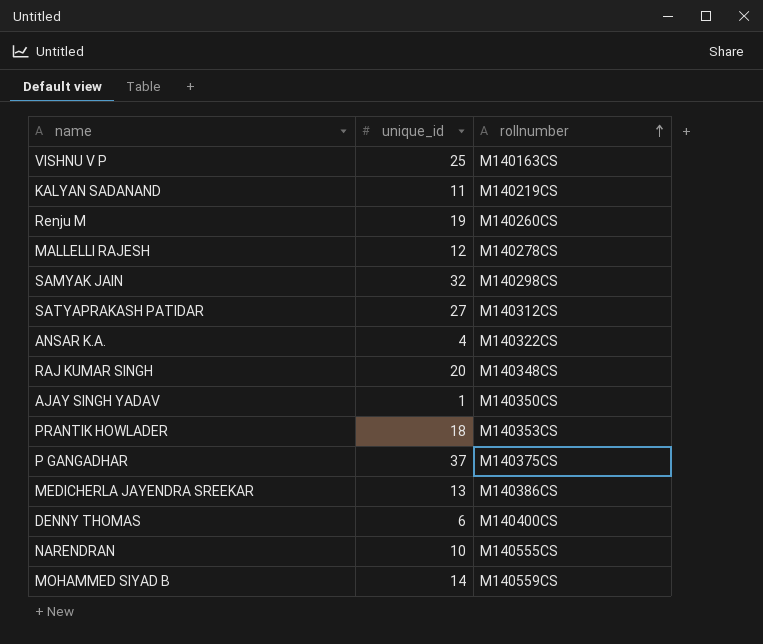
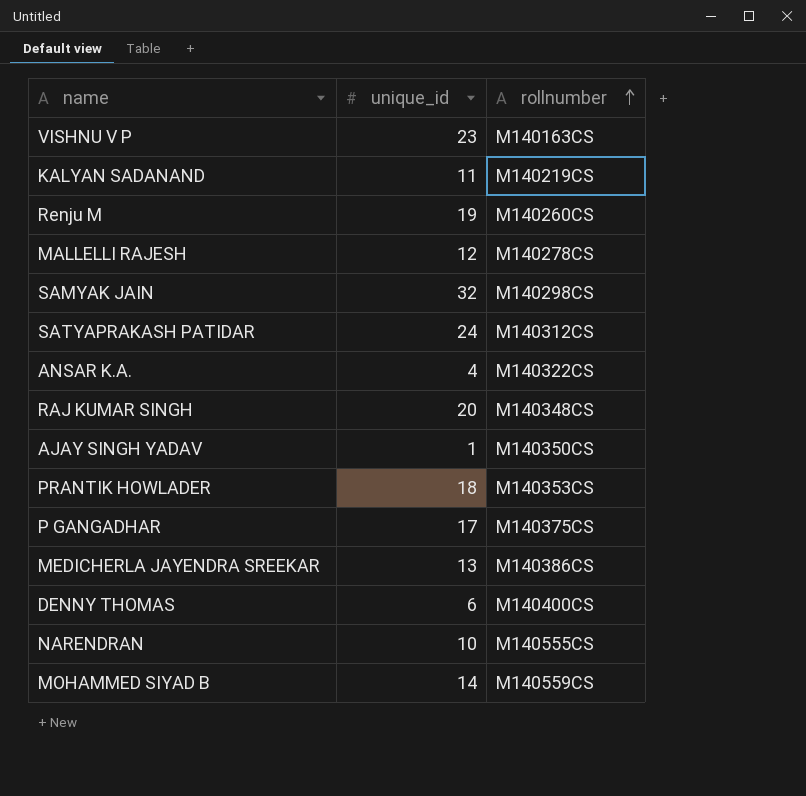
VISHNU V P | unique_id: 25 -> 23
SATYAPRAKASH PATIDAR | unique_id: 27 -> 24
P GANGADHAR | unique_id: 37 -> 17

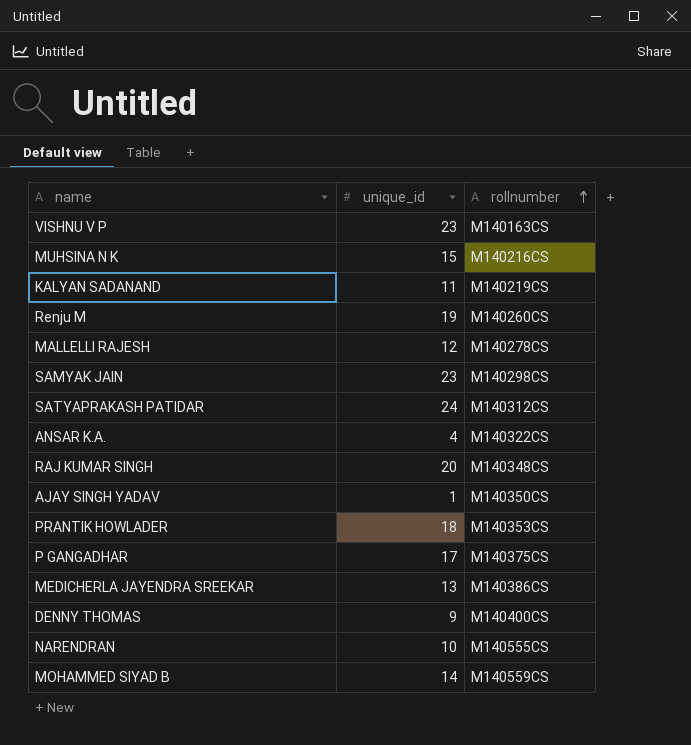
row MUHSINA N K: none -> 15 | M140216CS
SAMYAK JAIN | unique_id: 32 -> 23
DENNY THOMAS | unique_id: 6 -> 9

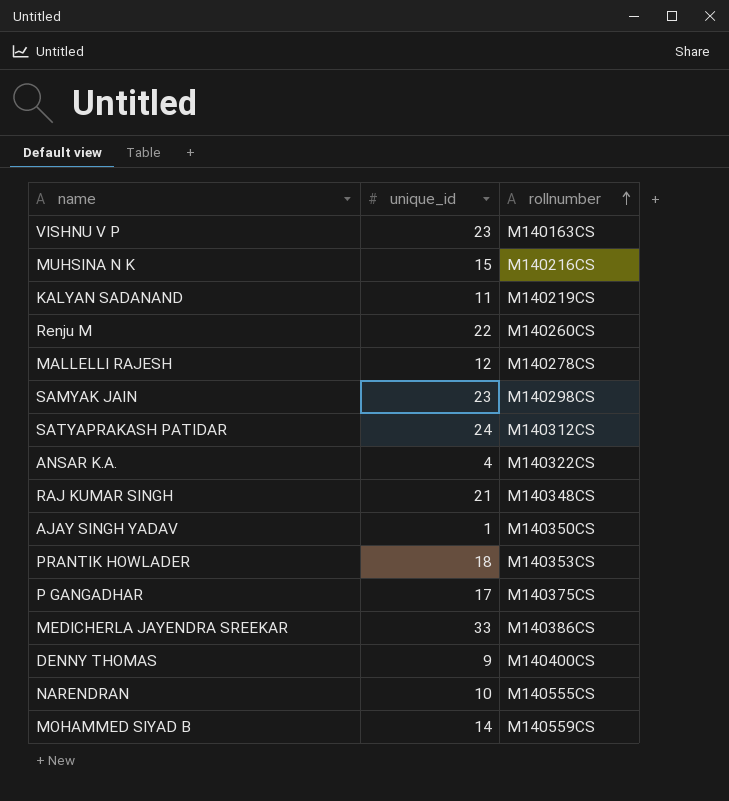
Renju M | unique_id: 19 -> 22
RAJ KUMAR SINGH | unique_id: 20 -> 21
MEDICHERLA JAYENDRA SREEKAR | unique_id: 13 -> 33

